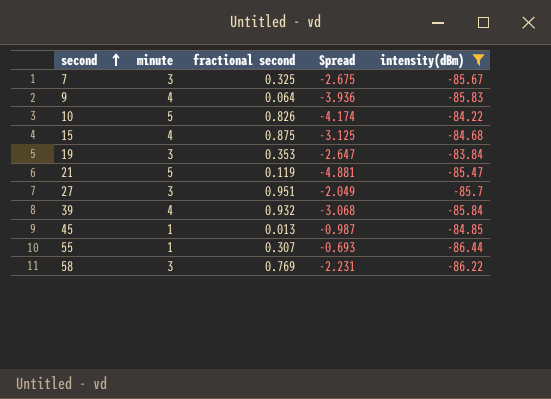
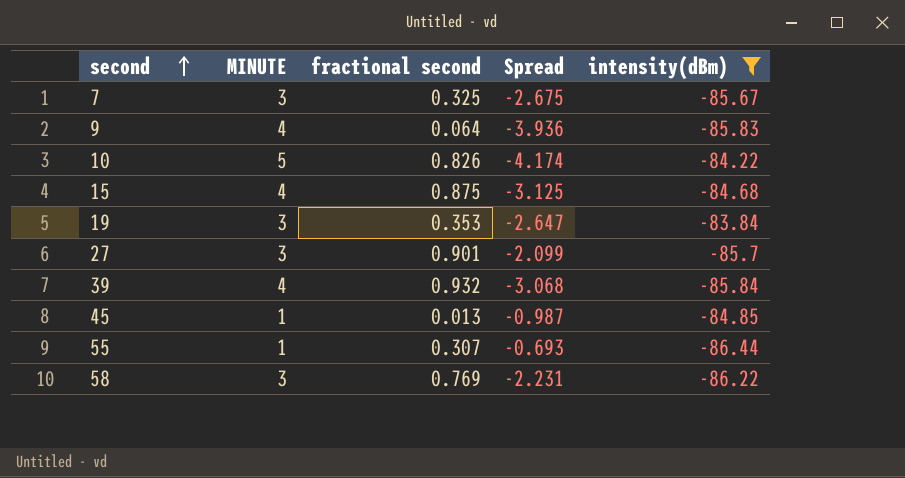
column name: minute -> MINUTE
row 21: 5 | 0.119 | -4.881 | -85.47 -> none
27 | fractional second: 0.951 -> 0.901
27 | Spread: -2.049 -> -2.099

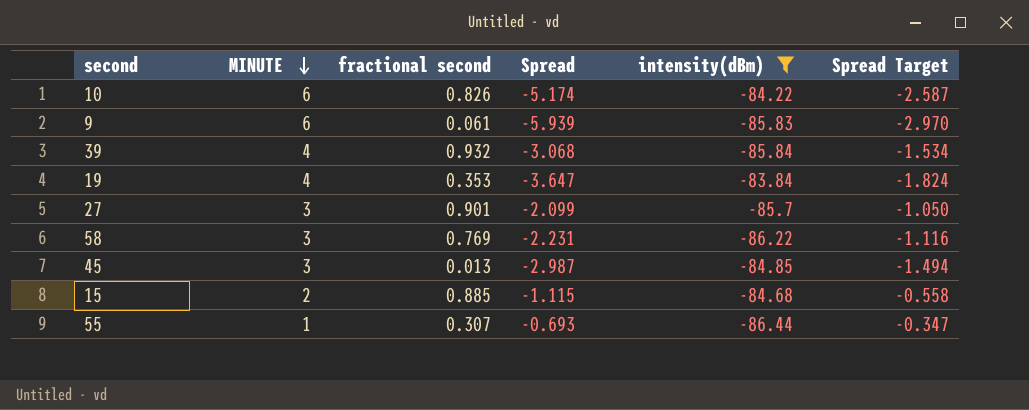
row order: second ascending -> MINUTE descending
column Spread Target | formula: none -> [Spread] * 0.5
row 7: 3 | 0.325 | -2.675 | -85.67 -> none
10 | MINUTE: 5 -> 6
10 | Spread: -4.174 -> -5.174
9 | MINUTE: 4 -> 6
9 | fractional second: 0.064 -> 0.061
9 | Spread: -3.936 -> -5.939
19 | MINUTE: 3 -> 4
19 | Spread: -2.647 -> -3.647
45 | MINUTE: 1 -> 3
45 | Spread: -0.987 -> -2.987
15 | MINUTE: 4 -> 2
15 | fractional second: 0.875 -> 0.885
15 | Spread: -3.125 -> -1.115

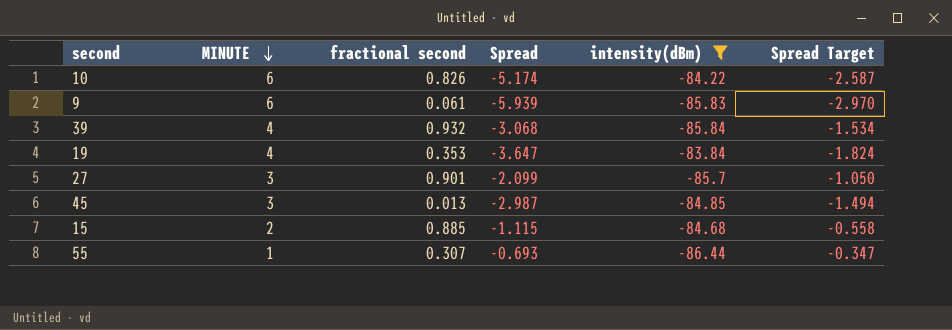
row 58: 3 | 0.769 | -2.231 | -86.22 | -1.116 -> none

